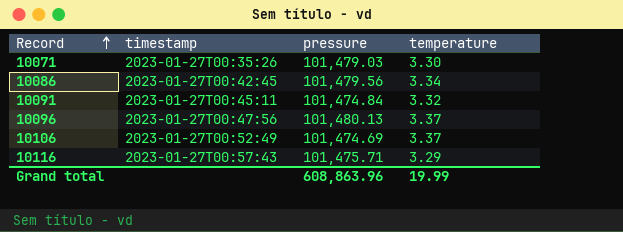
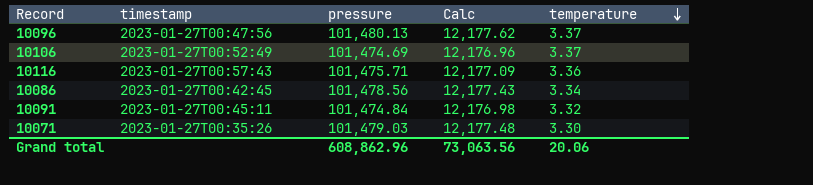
row order: Record ascending -> temperature descending
column Calc | formula: none -> [pressure] * 0.12
10116 | temperature: 3.29 -> 3.36
10086 | pressure: 101,479.56 -> 101,478.56
Grand total | pressure: 608,863.96 -> 608,862.96
Grand total | temperature: 19.99 -> 20.06

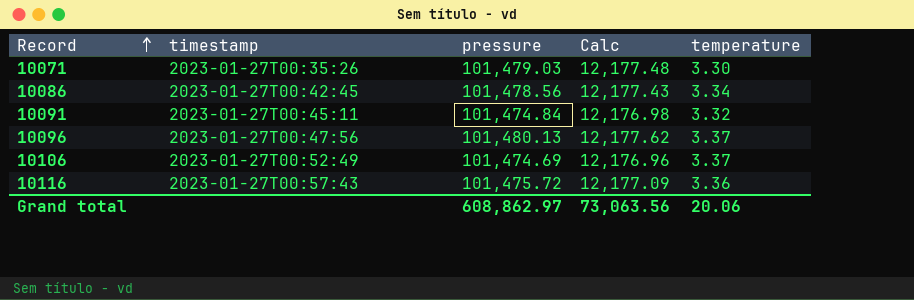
row order: temperature descending -> Record ascending
10116 | pressure: 101,475.71 -> 101,475.72
Grand total | pressure: 608,862.96 -> 608,862.97

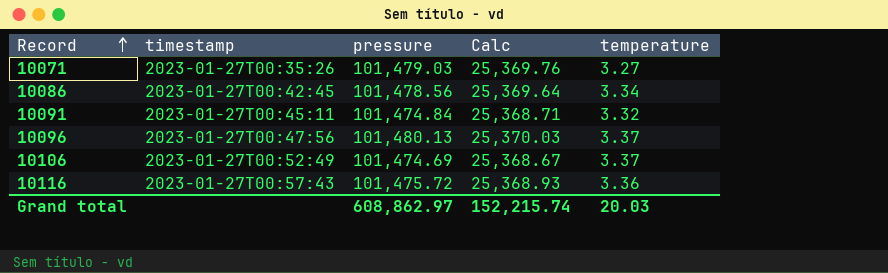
column Calc | formula: [pressure] * 0.12 -> [pressure] * 0.25
10071 | temperature: 3.30 -> 3.27
Grand total | Calc: 73,063.56 -> 152,215.74
Grand total | temperature: 20.06 -> 20.03

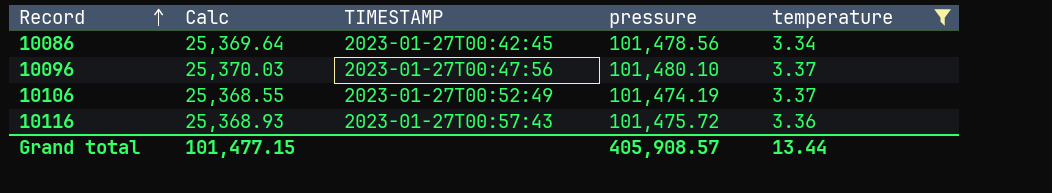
filter: none -> temperature >= 3.34
column Calc | position: 4 -> 2
column name: timestamp -> TIMESTAMP
10096 | pressure: 101,480.13 -> 101,480.10
10106 | Calc: 25,368.67 -> 25,368.55
10106 | pressure: 101,474.69 -> 101,474.19
Grand total | Calc: 152,215.74 -> 101,477.15
Grand total | pressure: 608,862.97 -> 405,908.57
Grand total | temperature: 20.03 -> 13.44

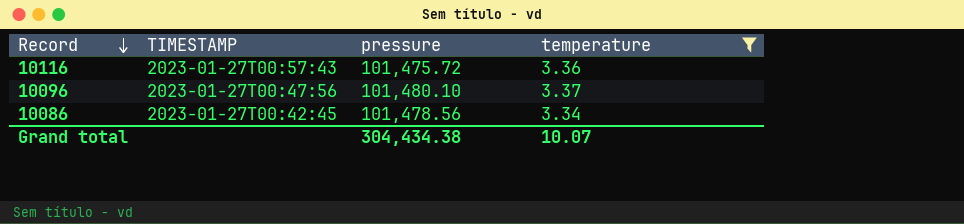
row order: Record ascending -> Record descending
column Calc | formula: [pressure] * 0.25 -> none
row 10106: 25,368.55 | 2023-01-27T00:52:49 | 101,474.19 | 3.37 -> none
Grand total | pressure: 405,908.57 -> 304,434.38
Grand total | temperature: 13.44 -> 10.07

